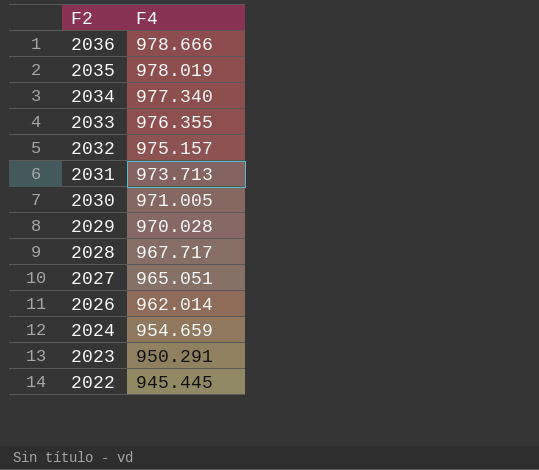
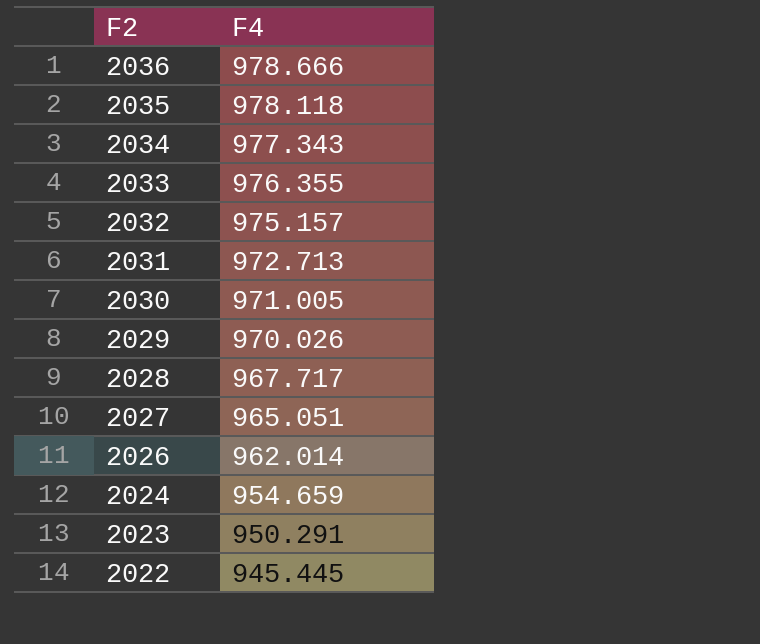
2035 | F4: 978.019 -> 978.118
2034 | F4: 977.340 -> 977.343
2031 | F4: 973.713 -> 972.713
2029 | F4: 970.028 -> 970.026

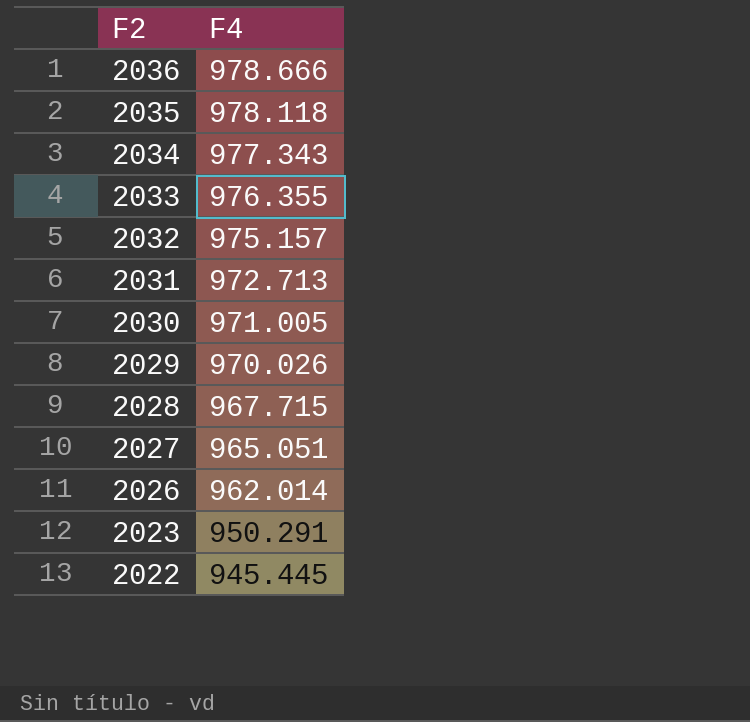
row 2024: 954.659 -> none
2028 | F4: 967.717 -> 967.715

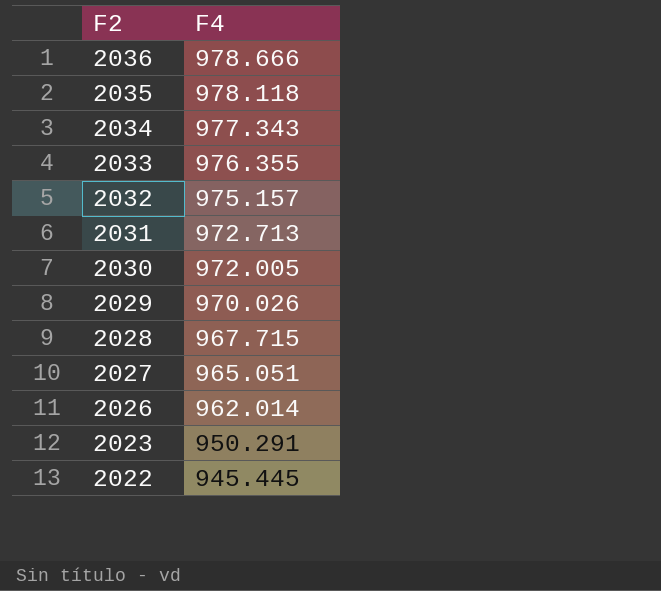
2030 | F4: 971.005 -> 972.005

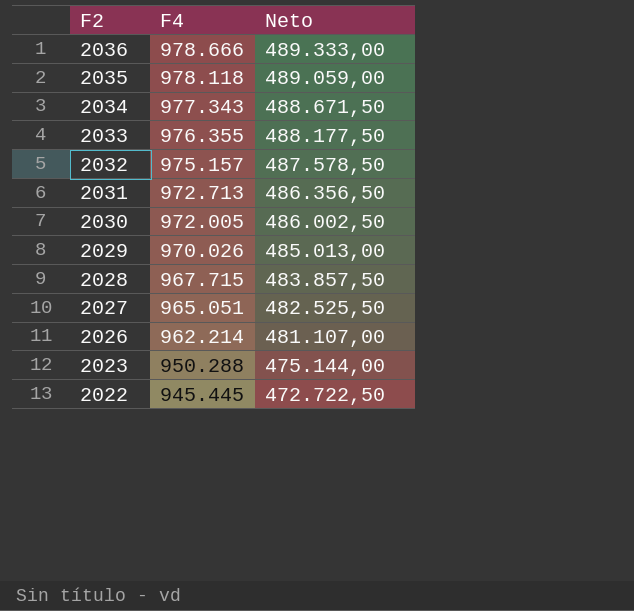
column Neto | formula: none -> [F4] * 0,5
2026 | F4: 962.014 -> 962.214
2023 | F4: 950.291 -> 950.288

